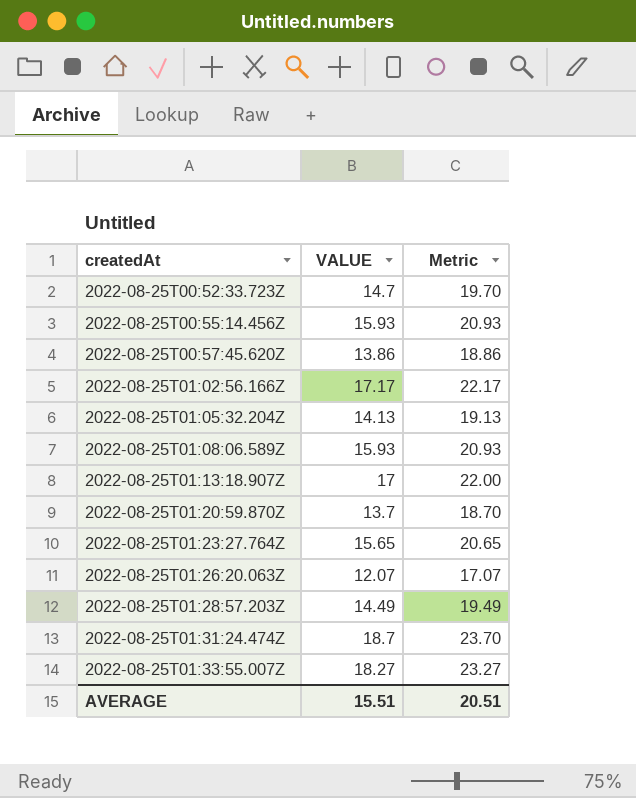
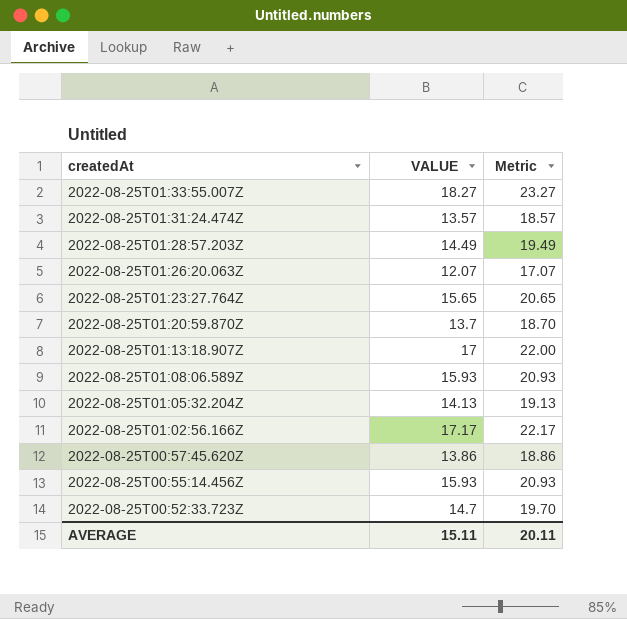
row order: createdAt ascending -> createdAt descending
2022-08-25T01:31:24.474Z | VALUE: 18.7 -> 13.57
2022-08-25T01:31:24.474Z | Metric: 23.70 -> 18.57
AVERAGE | VALUE: 15.51 -> 15.11
AVERAGE | Metric: 20.51 -> 20.11

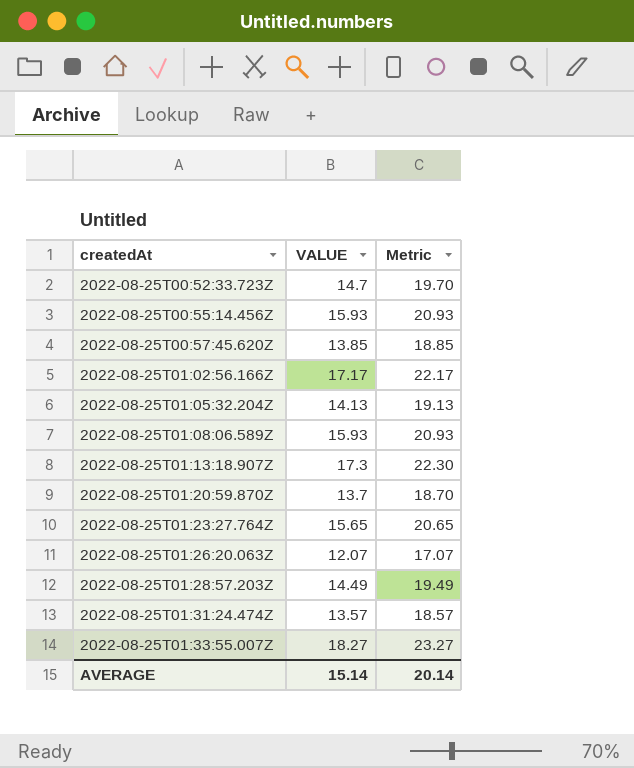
row order: createdAt descending -> createdAt ascending
2022-08-25T00:57:45.620Z | VALUE: 13.86 -> 13.85
2022-08-25T00:57:45.620Z | Metric: 18.86 -> 18.85
2022-08-25T01:13:18.907Z | VALUE: 17 -> 17.3
2022-08-25T01:13:18.907Z | Metric: 22.00 -> 22.30
AVERAGE | VALUE: 15.11 -> 15.14
AVERAGE | Metric: 20.11 -> 20.14

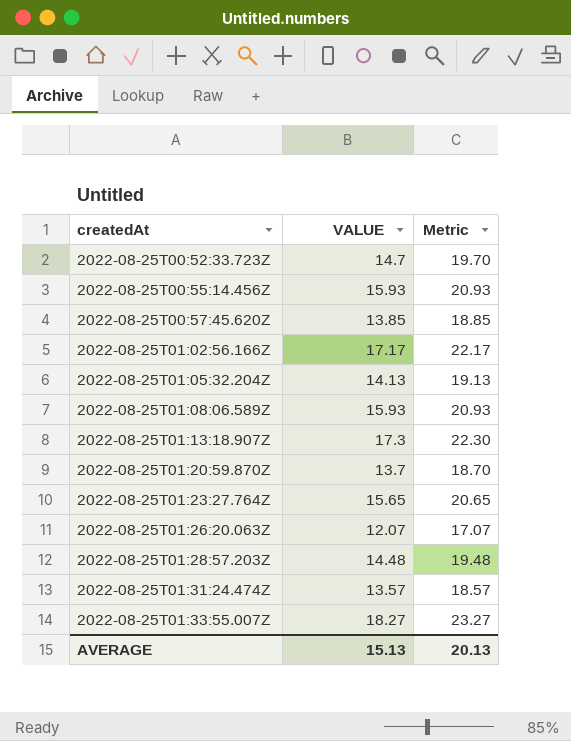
2022-08-25T01:28:57.203Z | VALUE: 14.49 -> 14.48
2022-08-25T01:28:57.203Z | Metric: 19.49 -> 19.48
AVERAGE | VALUE: 15.14 -> 15.13
AVERAGE | Metric: 20.14 -> 20.13

